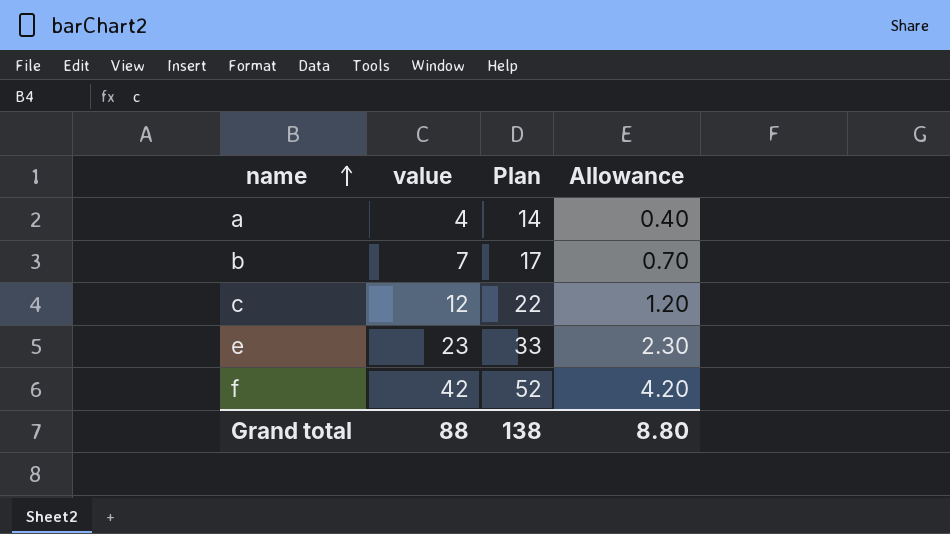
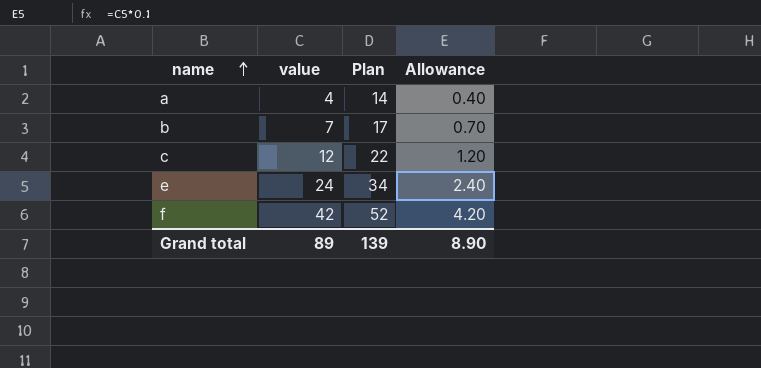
e | value: 23 -> 24
e | Plan: 33 -> 34
e | Allowance: 2.30 -> 2.40
Grand total | value: 88 -> 89
Grand total | Plan: 138 -> 139
Grand total | Allowance: 8.80 -> 8.90

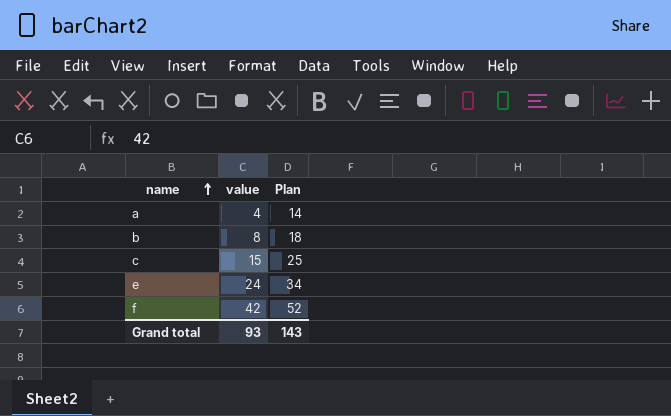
column Allowance | formula: [value] * 0.1 -> none
b | value: 7 -> 8
b | Plan: 17 -> 18
c | value: 12 -> 15
c | Plan: 22 -> 25
Grand total | value: 89 -> 93
Grand total | Plan: 139 -> 143

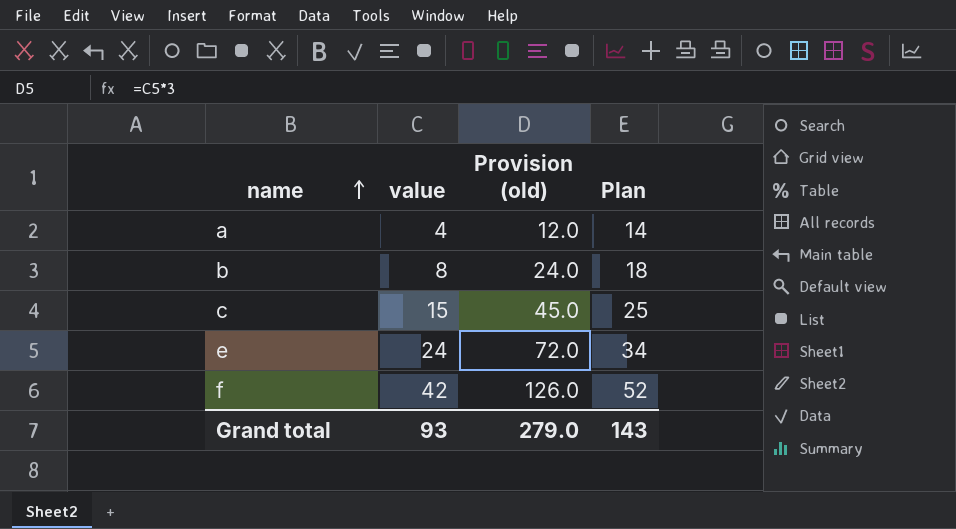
column Provision (old) | formula: none -> [value] * 3

